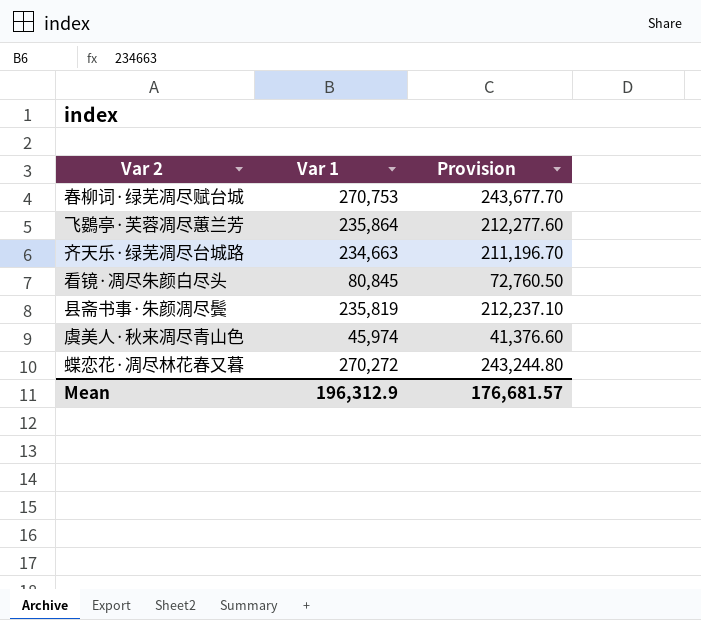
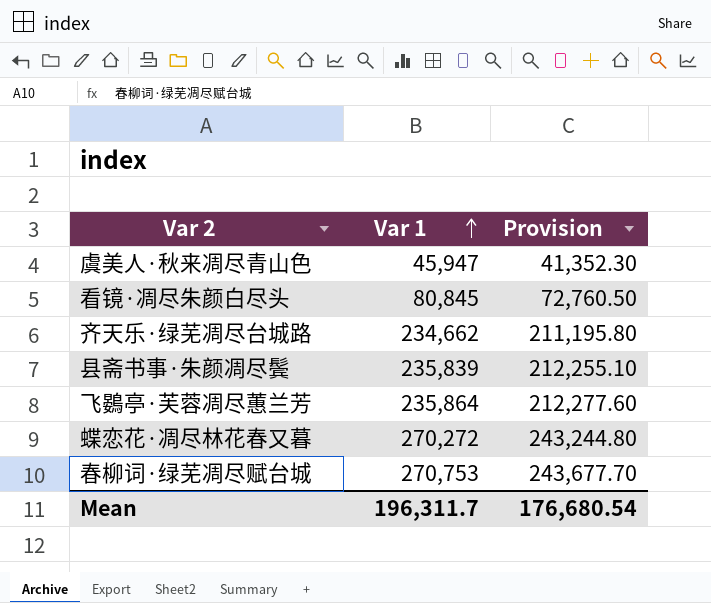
row order: none -> Var 1 ascending
虞美人·秋来凋尽青山色 | Var 1: 45,974 -> 45,947
虞美人·秋来凋尽青山色 | Provision: 41,376.60 -> 41,352.30
齐天乐·绿芜凋尽台城路 | Var 1: 234,663 -> 234,662
齐天乐·绿芜凋尽台城路 | Provision: 211,196.70 -> 211,195.80
县斋书事·朱颜凋尽鬓 | Var 1: 235,819 -> 235,839
县斋书事·朱颜凋尽鬓 | Provision: 212,237.10 -> 212,255.10
Mean | Var 1: 196,312.9 -> 196,311.7
Mean | Provision: 176,681.57 -> 176,680.54

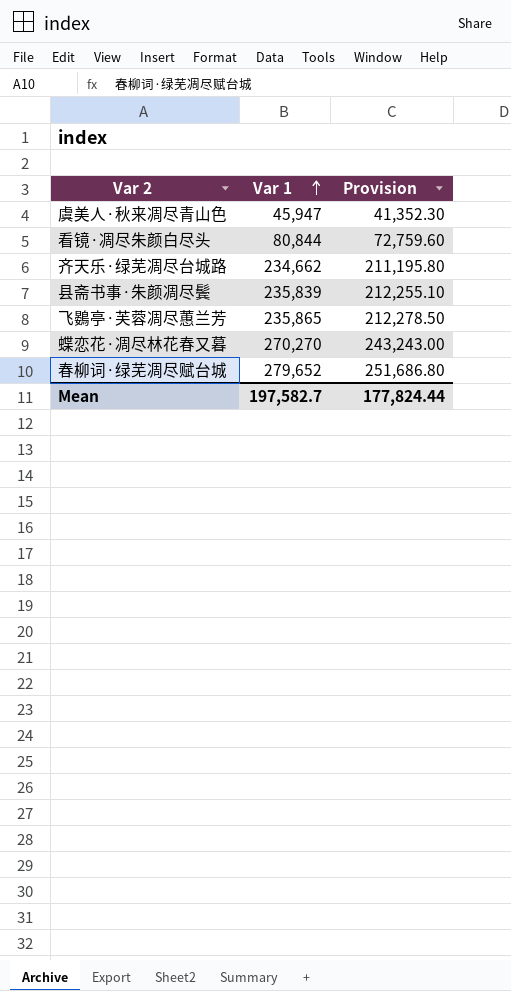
看镜·凋尽朱颜白尽头 | Var 1: 80,845 -> 80,844
看镜·凋尽朱颜白尽头 | Provision: 72,760.50 -> 72,759.60
飞鷃亭·芙蓉凋尽蕙兰芳 | Var 1: 235,864 -> 235,865
飞鷃亭·芙蓉凋尽蕙兰芳 | Provision: 212,277.60 -> 212,278.50
蝶恋花·凋尽林花春又暮 | Var 1: 270,272 -> 270,270
蝶恋花·凋尽林花春又暮 | Provision: 243,244.80 -> 243,243.00
春柳词·绿芜凋尽赋台城 | Var 1: 270,753 -> 279,652
春柳词·绿芜凋尽赋台城 | Provision: 243,677.70 -> 251,686.80
Mean | Var 1: 196,311.7 -> 197,582.7
Mean | Provision: 176,680.54 -> 177,824.44

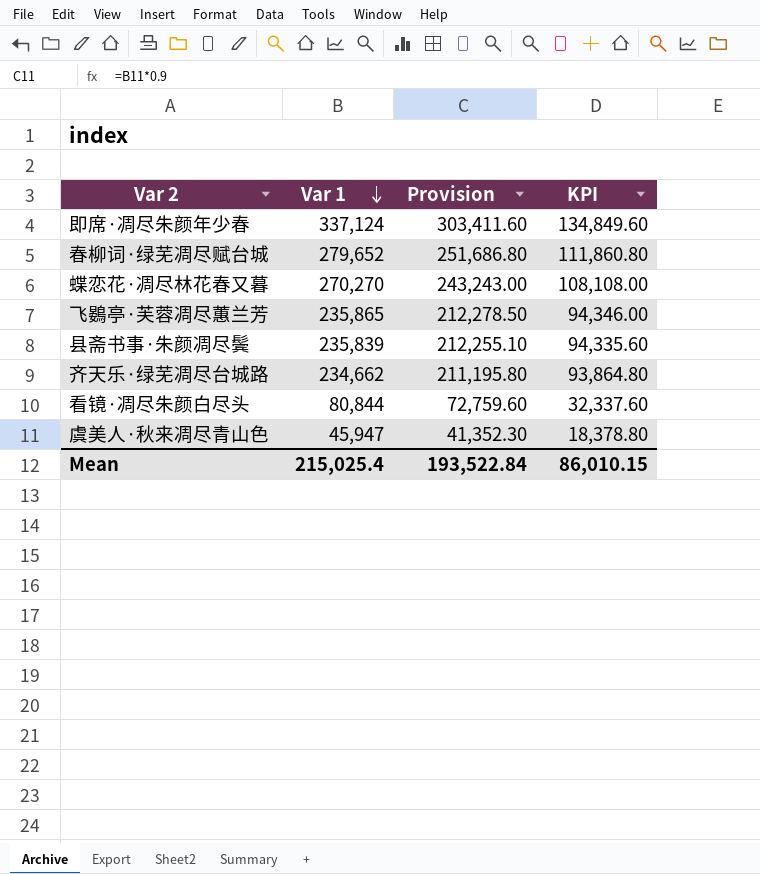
row order: Var 1 ascending -> Var 1 descending
column KPI | formula: none -> [Var 1] * 0.4
row 即席·凋尽朱颜年少春: none -> 337,124 | 303,411.60 | 134,849.60
Mean | Var 1: 197,582.7 -> 215,025.4
Mean | Provision: 177,824.44 -> 193,522.84

